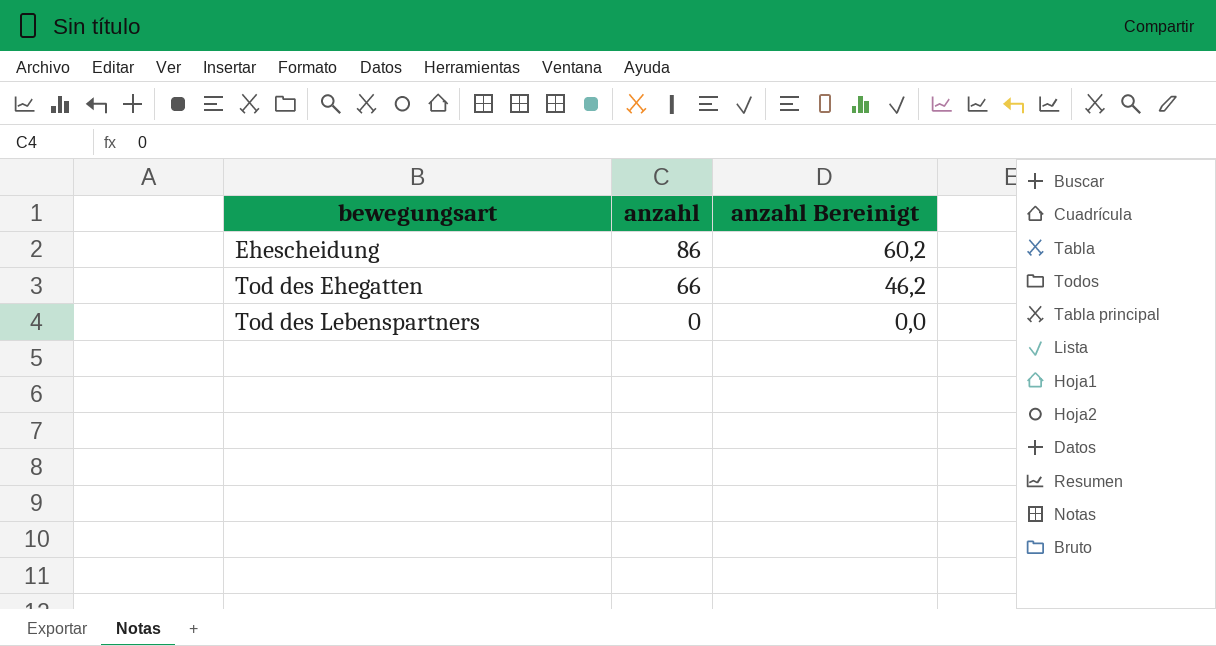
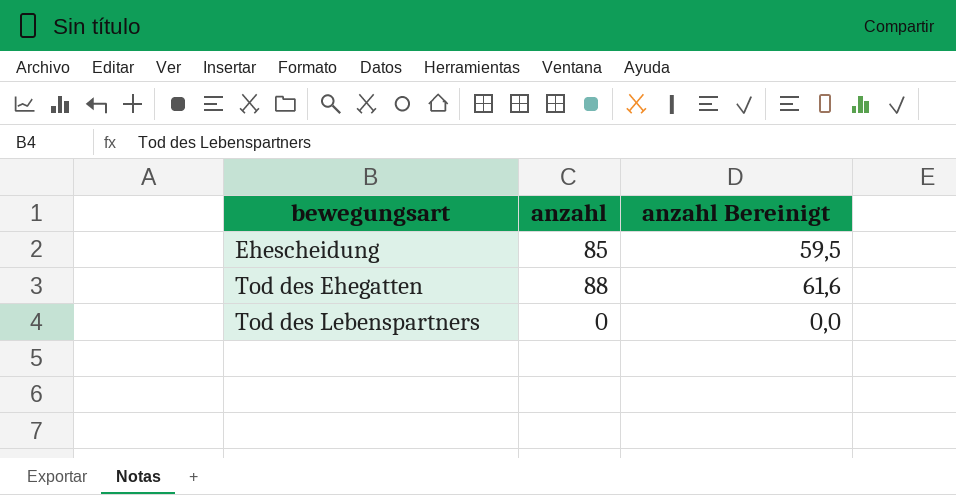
Ehescheidung | anzahl: 86 -> 85
Ehescheidung | anzahl Bereinigt: 60,2 -> 59,5
Tod des Ehegatten | anzahl: 66 -> 88
Tod des Ehegatten | anzahl Bereinigt: 46,2 -> 61,6

